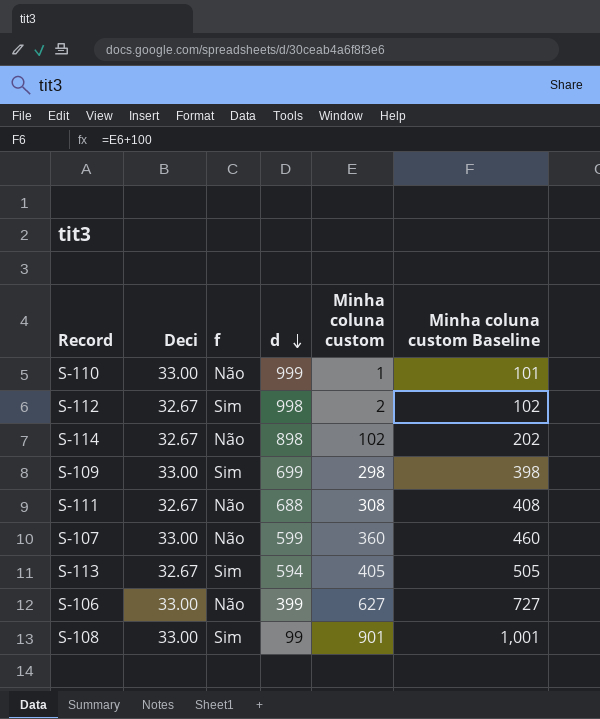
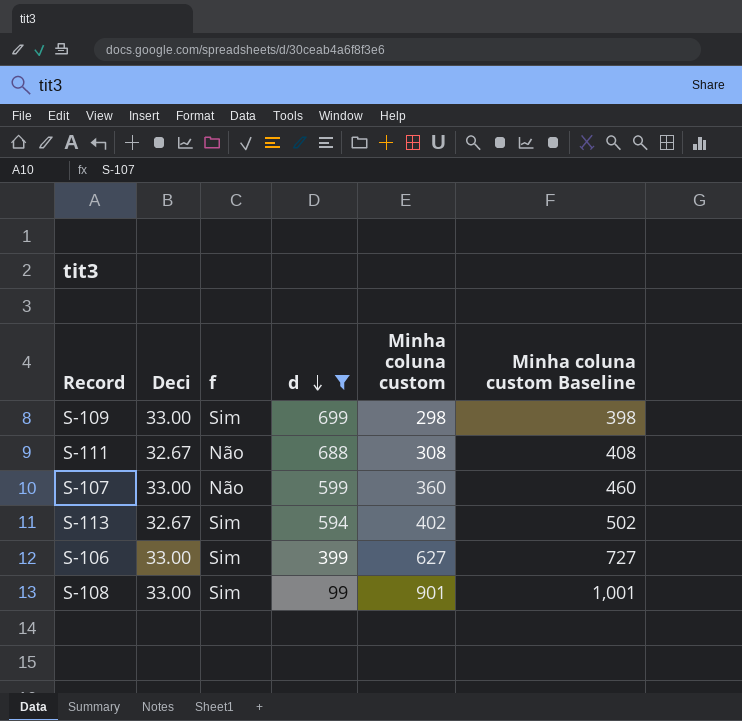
filter: none -> d <= 699
S-113 | Minha coluna custom: 405 -> 402
S-113 | Minha coluna custom Baseline: 505 -> 502
S-106 | f: Não -> Sim

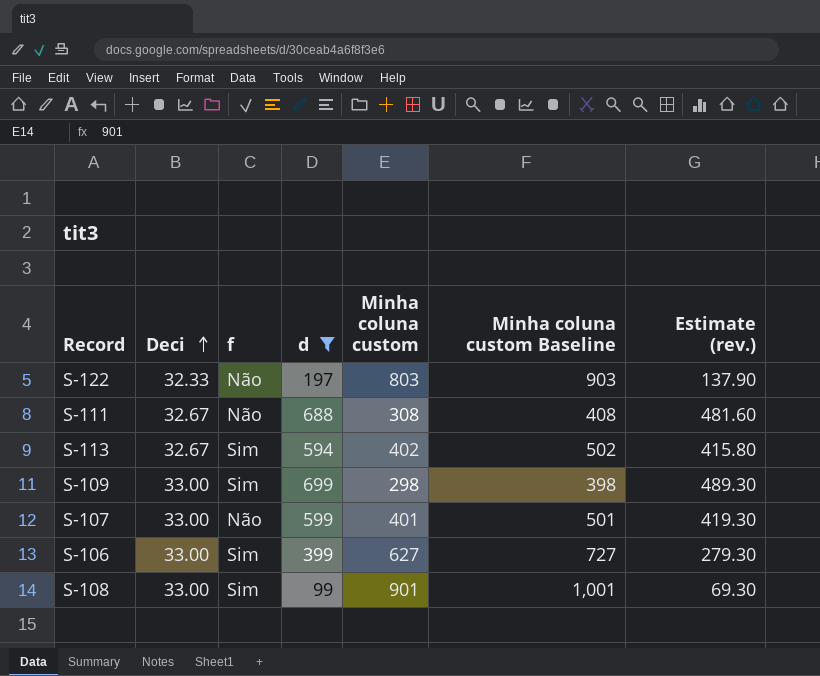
row order: d descending -> Deci ascending
column Estimate (rev.) | formula: none -> [d] * 0.7
row S-122: none -> 32.33 | Não | 197 | 803 | 903 | 137.90
S-107 | Minha coluna custom: 360 -> 401
S-107 | Minha coluna custom Baseline: 460 -> 501

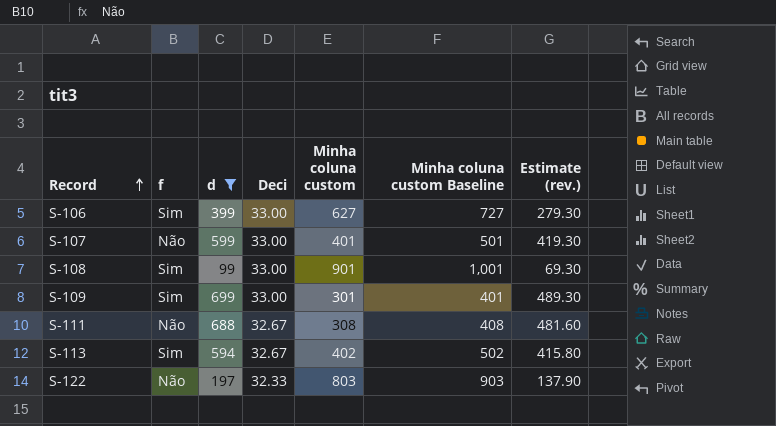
row order: Deci ascending -> Record ascending
column Deci | position: 2 -> 4
S-109 | Minha coluna custom: 298 -> 301
S-109 | Minha coluna custom Baseline: 398 -> 401

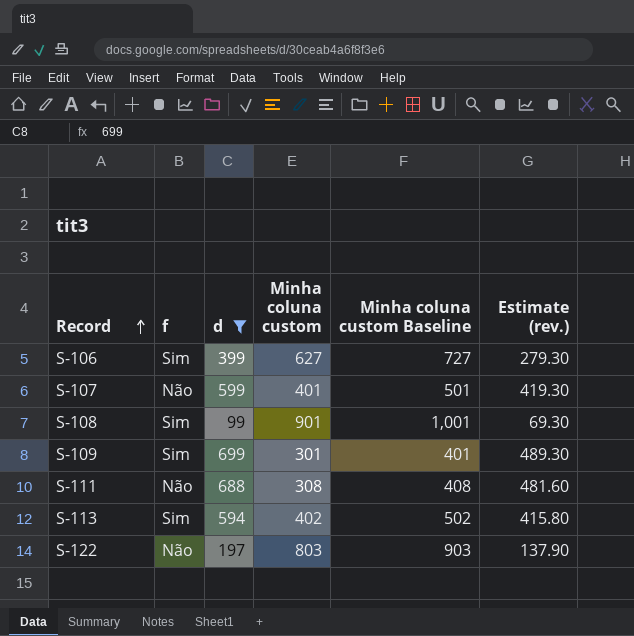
column Deci | position: 4 -> none

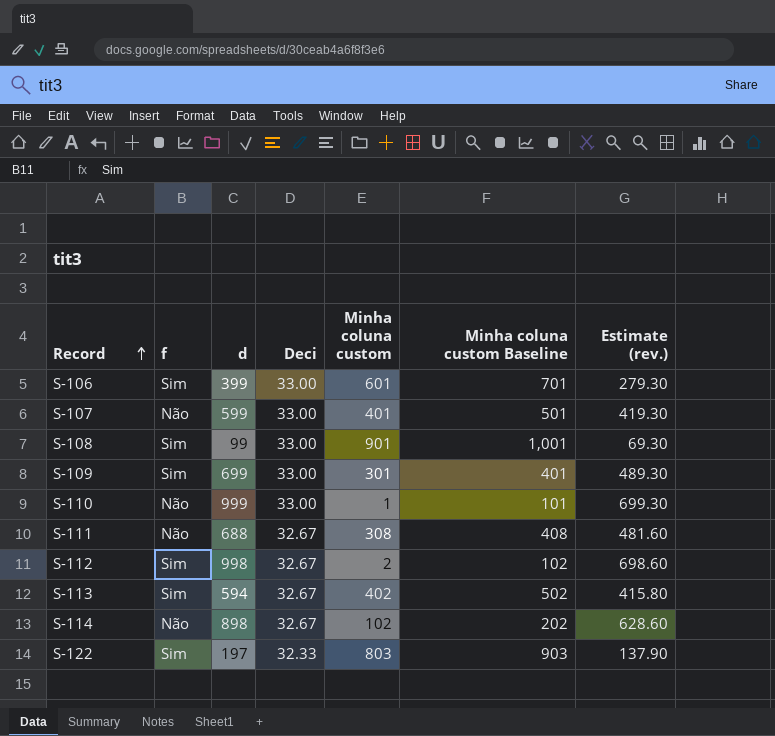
filter: d <= 699 -> none
column Deci | position: none -> 4
S-106 | Minha coluna custom: 627 -> 601
S-106 | Minha coluna custom Baseline: 727 -> 701
S-122 | f: Não -> Sim

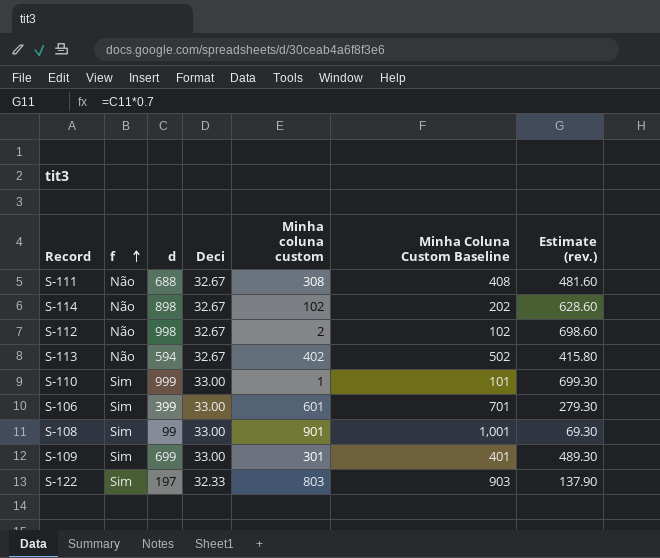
row order: Record ascending -> f ascending
column name: Minha coluna custom Baseline -> Minha Coluna Custom Baseline
row S-107: Não | 599 | 33.00 | 401 | 501 | 419.30 -> none
S-112 | f: Sim -> Não
S-113 | f: Sim -> Não
S-110 | f: Não -> Sim

